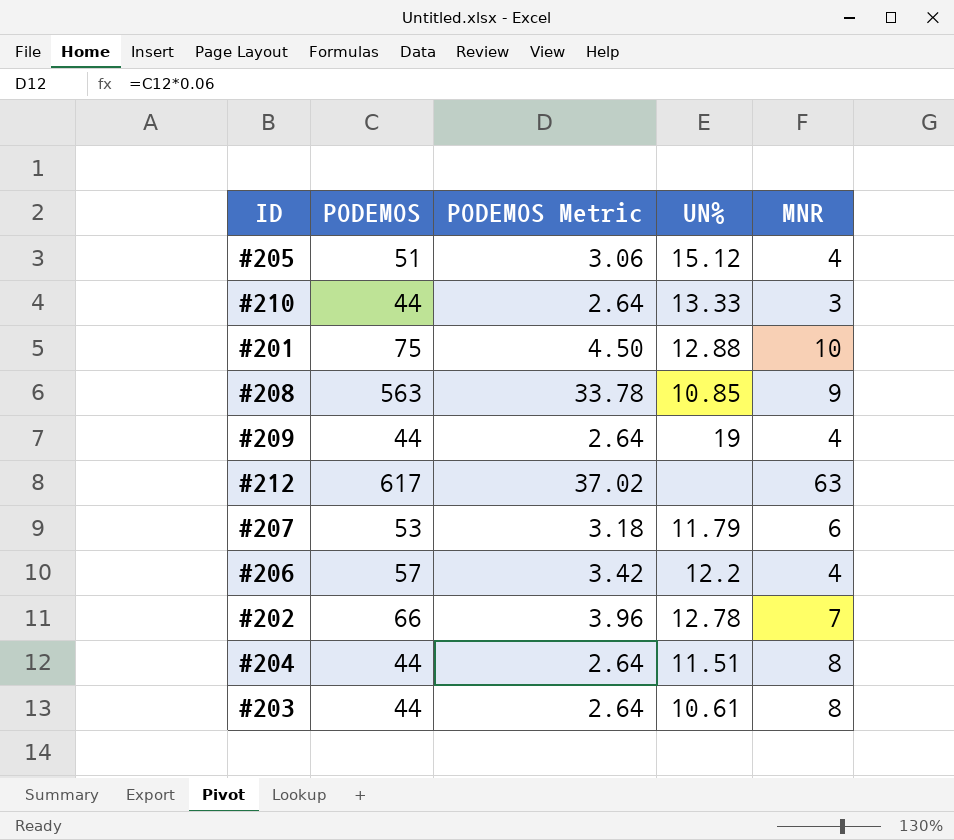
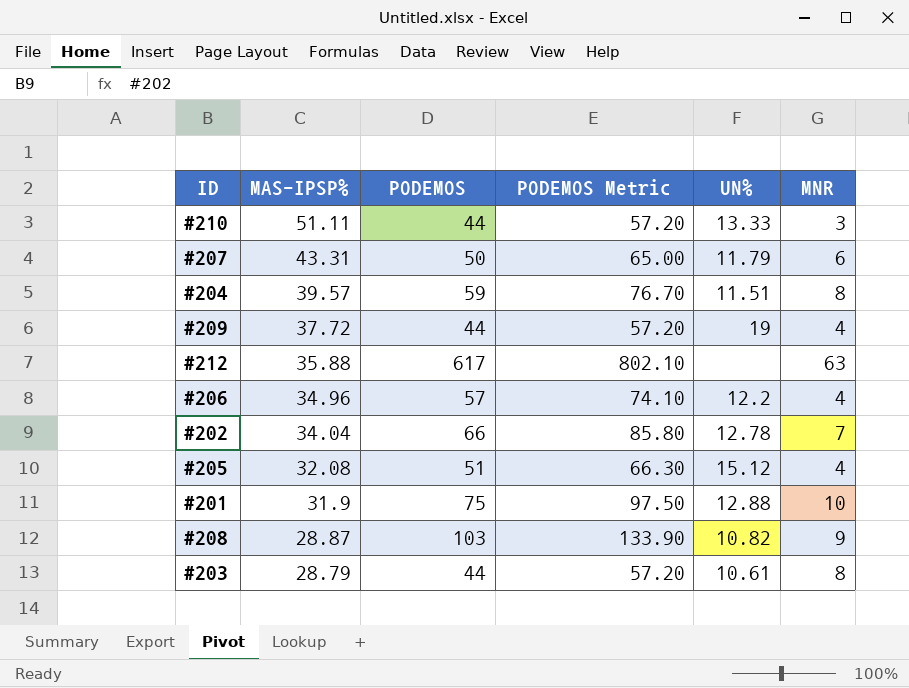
row order: none -> MAS-IPSP% descending
column MAS-IPSP% | position: none -> 2
column PODEMOS Metric | formula: [PODEMOS] * 0.06 -> [PODEMOS] * 1.3
#207 | PODEMOS: 53 -> 50
#204 | PODEMOS: 44 -> 59
#208 | PODEMOS: 563 -> 103
#208 | UN%: 10.85 -> 10.82

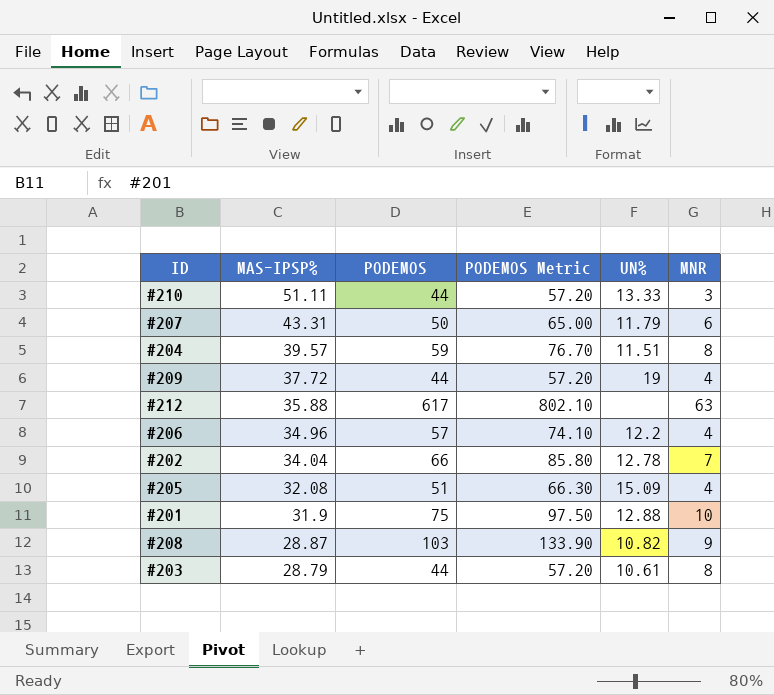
#205 | UN%: 15.12 -> 15.09

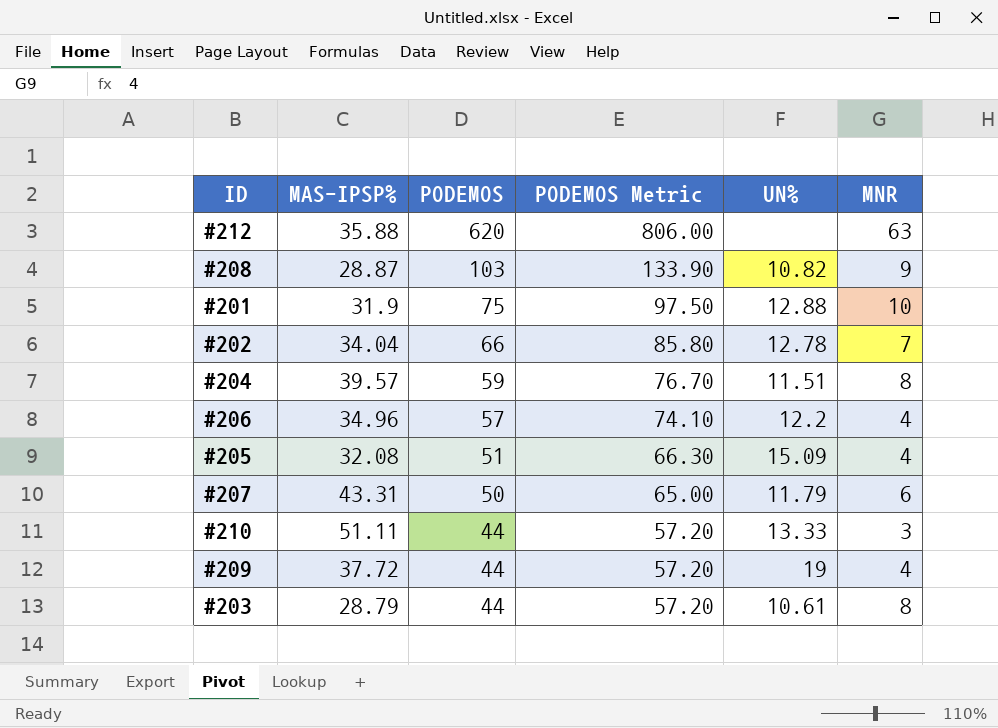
row order: MAS-IPSP% descending -> PODEMOS descending
#212 | PODEMOS: 617 -> 620
#212 | PODEMOS Metric: 802.10 -> 806.00

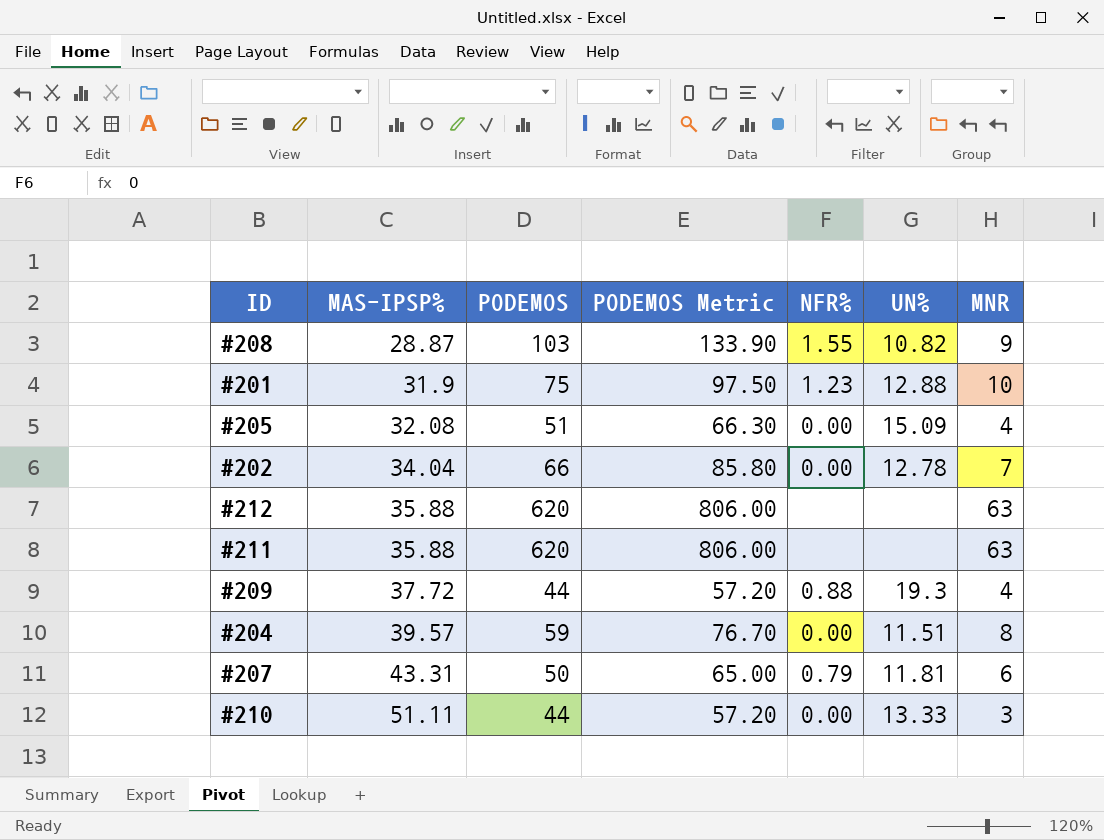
row order: PODEMOS descending -> MAS-IPSP% ascending
column NFR% | position: none -> 5
row #206: 34.96 | 57 | 74.10 | 12.2 | 4 -> none
row #203: 28.79 | 44 | 57.20 | 10.61 | 8 -> none
row #211: none -> 35.88 | 620 | 806.00 | none | none | 63
#209 | UN%: 19 -> 19.3
#207 | UN%: 11.79 -> 11.81

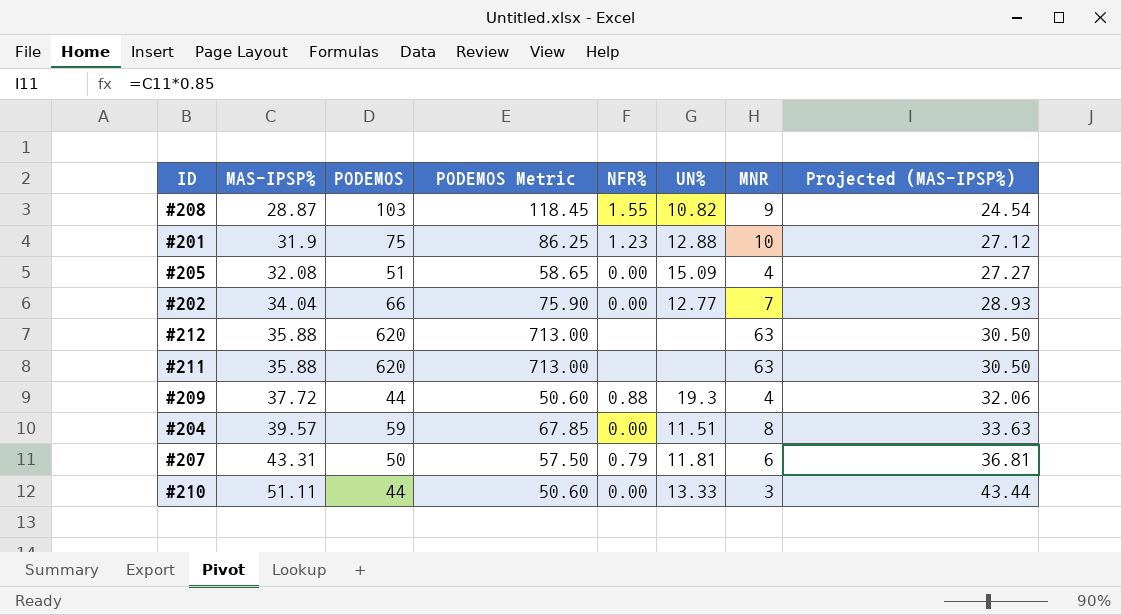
column PODEMOS Metric | formula: [PODEMOS] * 1.3 -> [PODEMOS] * 1.15
column Projected (MAS-IPSP%) | formula: none -> [MAS-IPSP%] * 0.85
#202 | UN%: 12.78 -> 12.77

